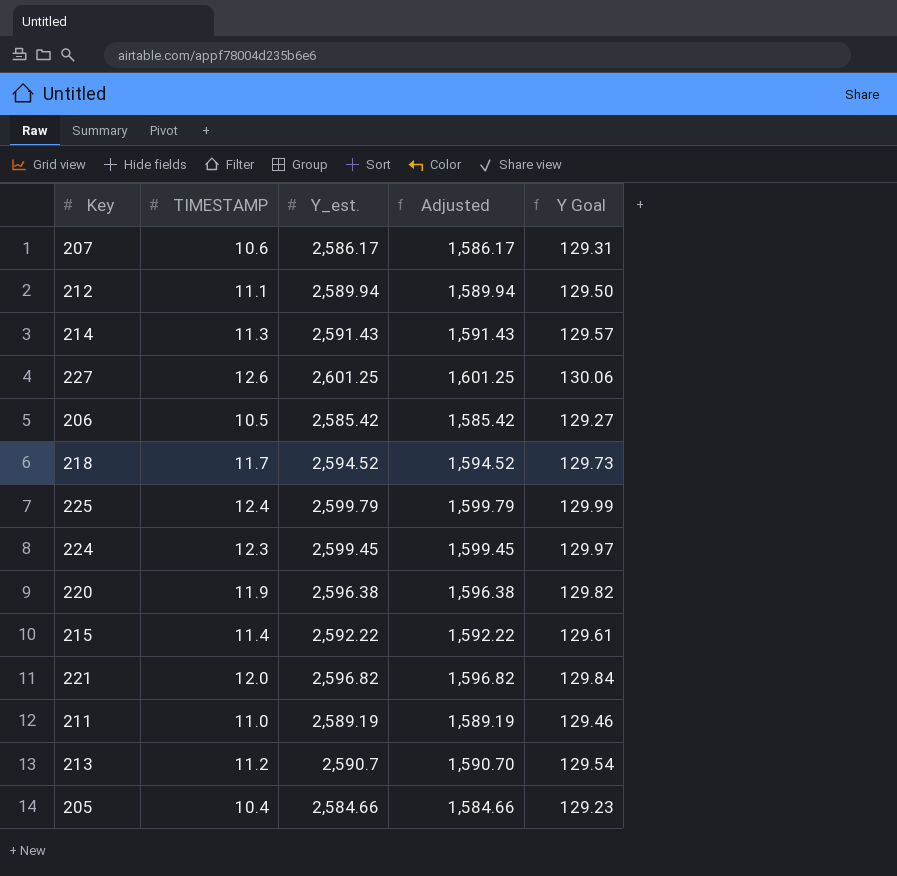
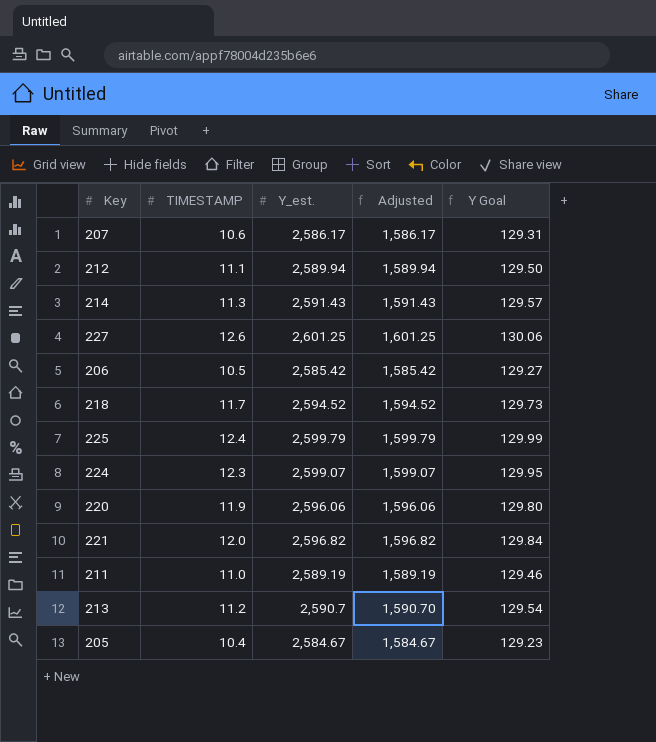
row 215: 11.4 | 2,592.22 | 1,592.22 | 129.61 -> none
224 | Y_est.: 2,599.45 -> 2,599.07
224 | Adjusted: 1,599.45 -> 1,599.07
224 | Y Goal: 129.97 -> 129.95
220 | Y_est.: 2,596.38 -> 2,596.06
220 | Adjusted: 1,596.38 -> 1,596.06
220 | Y Goal: 129.82 -> 129.80
205 | Y_est.: 2,584.66 -> 2,584.67
205 | Adjusted: 1,584.66 -> 1,584.67

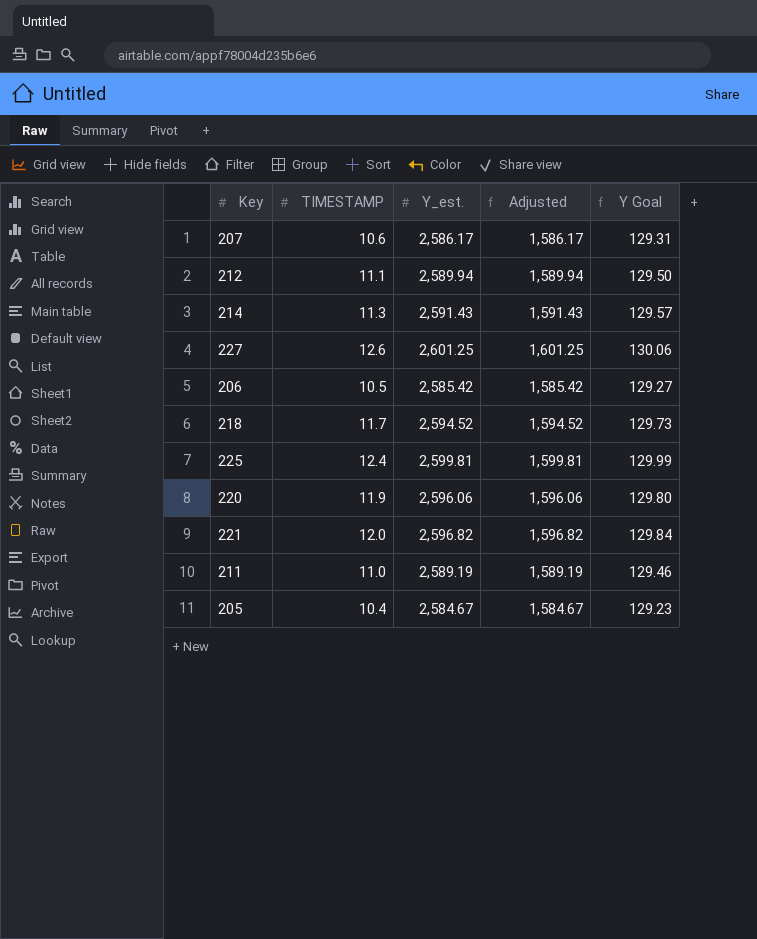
row 224: 12.3 | 2,599.07 | 1,599.07 | 129.95 -> none
row 213: 11.2 | 2,590.7 | 1,590.70 | 129.54 -> none
225 | Y_est.: 2,599.79 -> 2,599.81
225 | Adjusted: 1,599.79 -> 1,599.81

